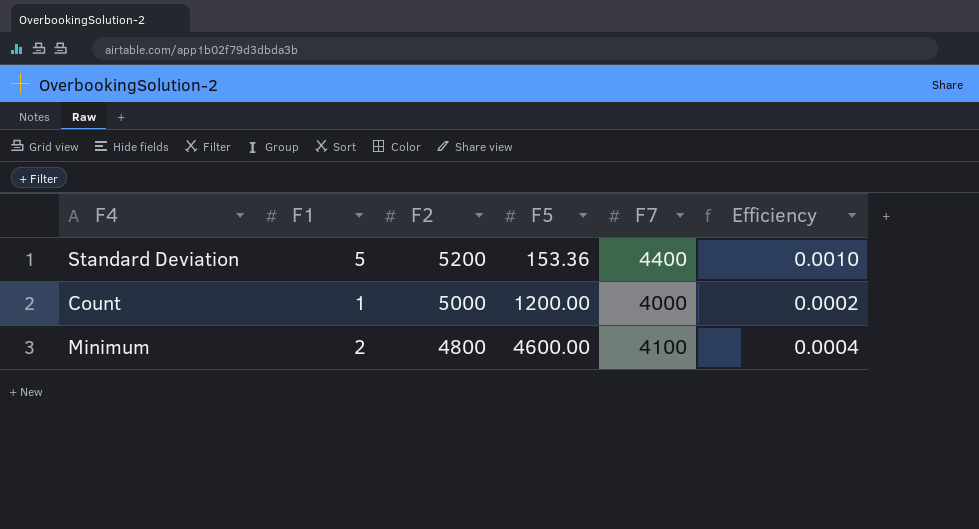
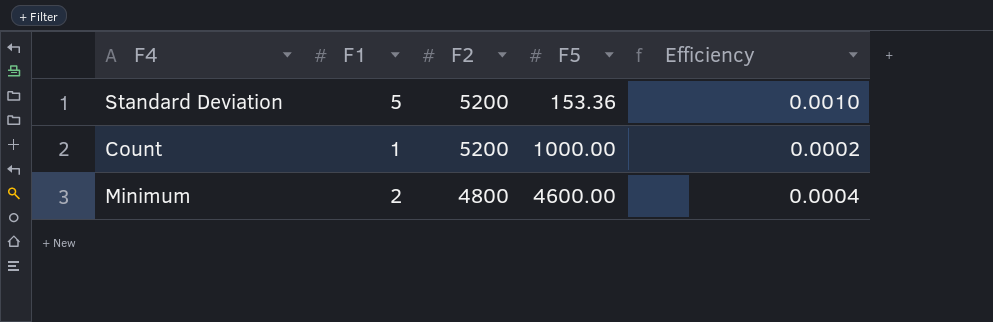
column F7 | position: 5 -> none
Count | F2: 5000 -> 5200
Count | F5: 1200.00 -> 1000.00

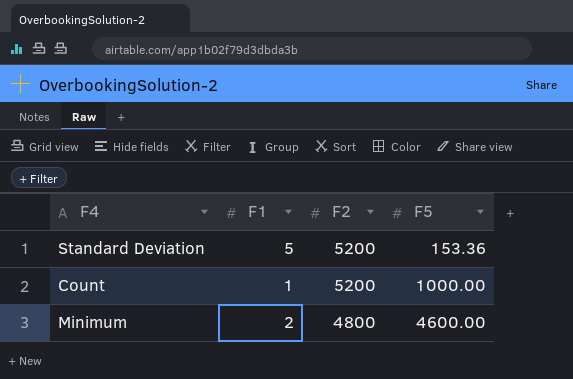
column Efficiency | formula: [F1] / [F2] -> none

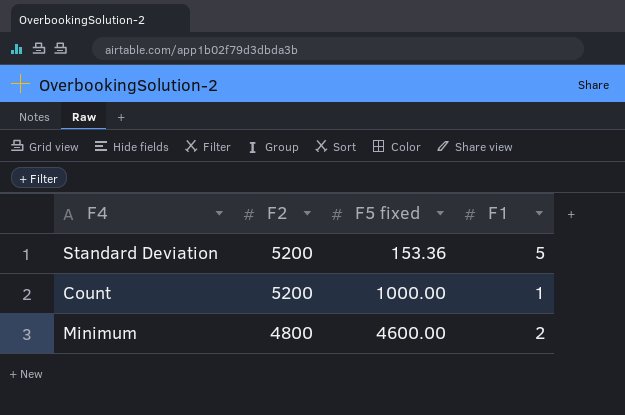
column name: F5 -> F5 fixed
column F1 | position: 2 -> 4

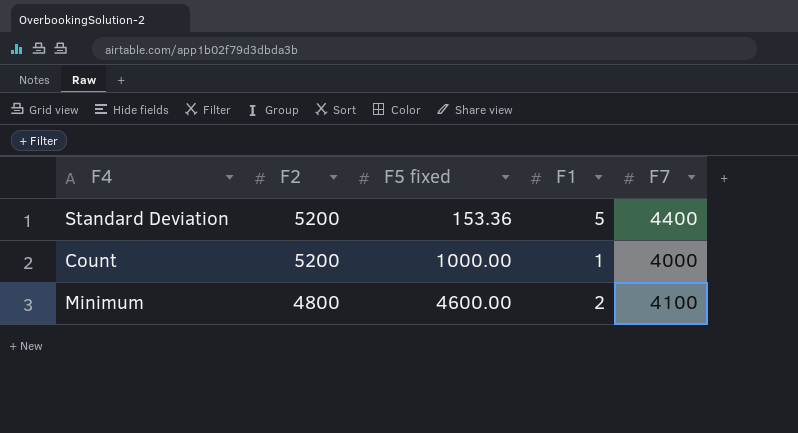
column F7 | position: none -> 5

